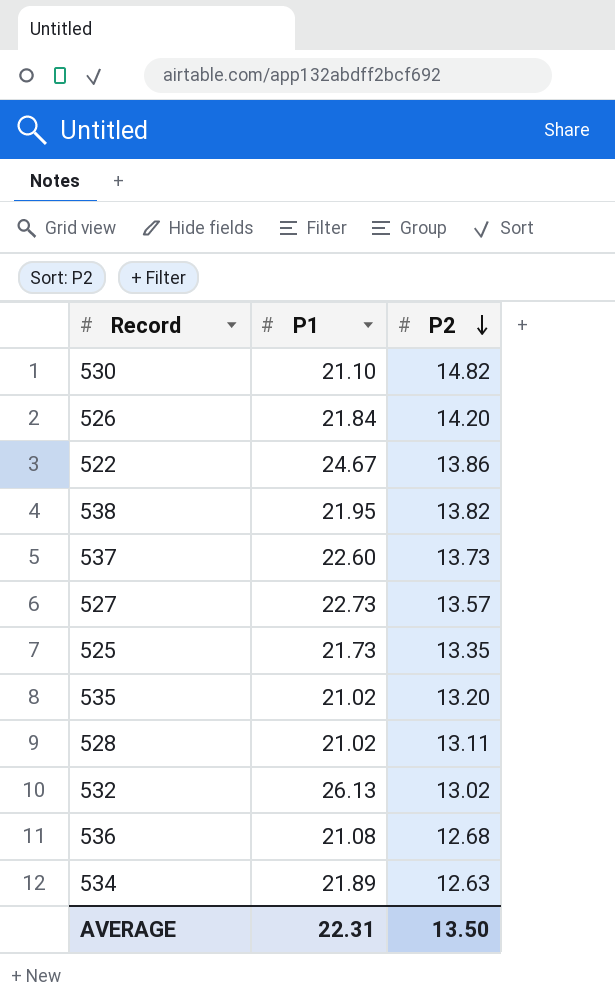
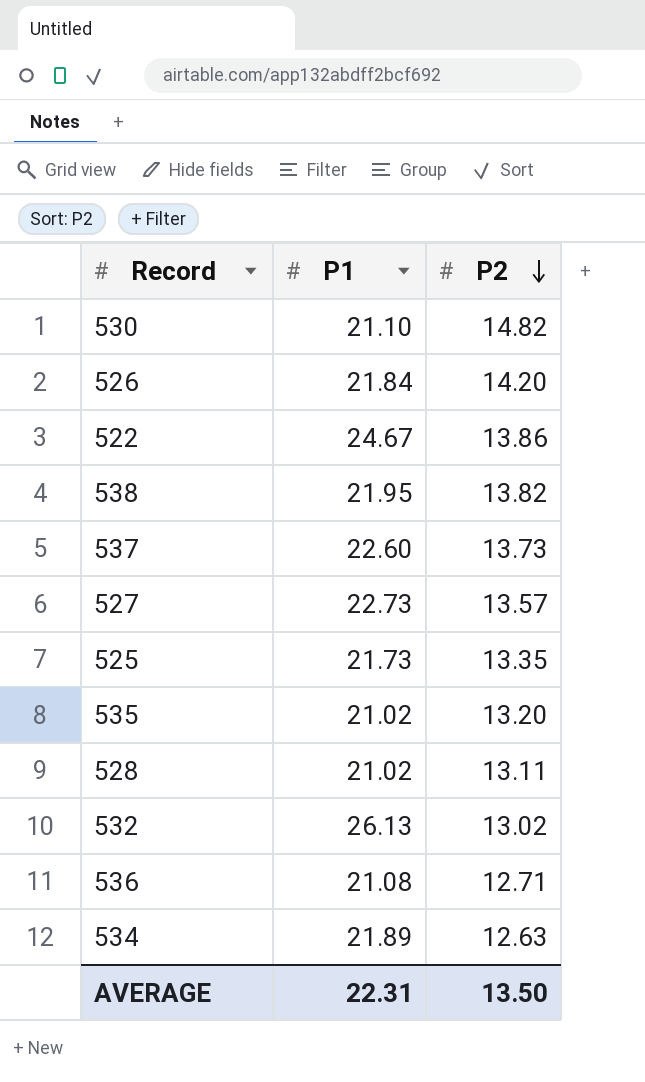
536 | P2: 12.68 -> 12.71

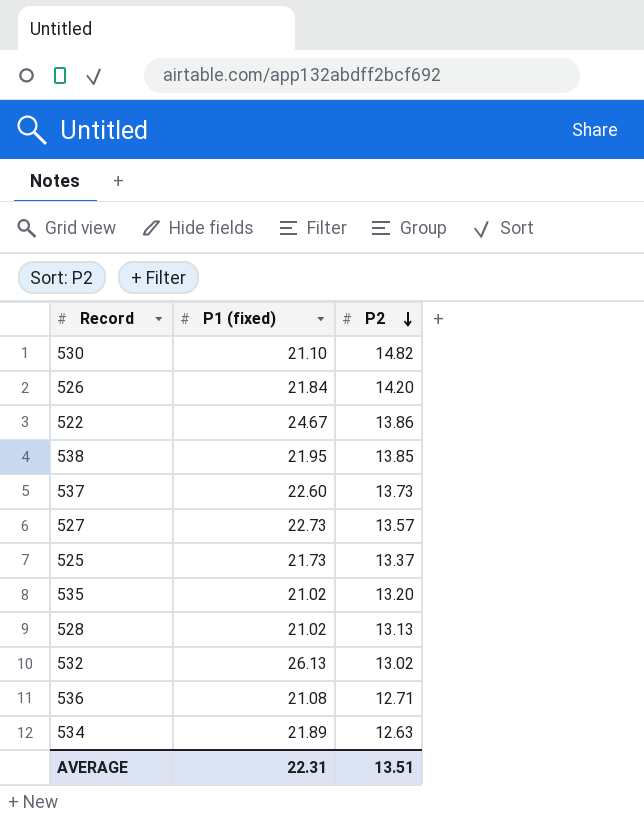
column name: P1 -> P1 (fixed)
538 | P2: 13.82 -> 13.85
525 | P2: 13.35 -> 13.37
528 | P2: 13.11 -> 13.13
AVERAGE | P2: 13.50 -> 13.51

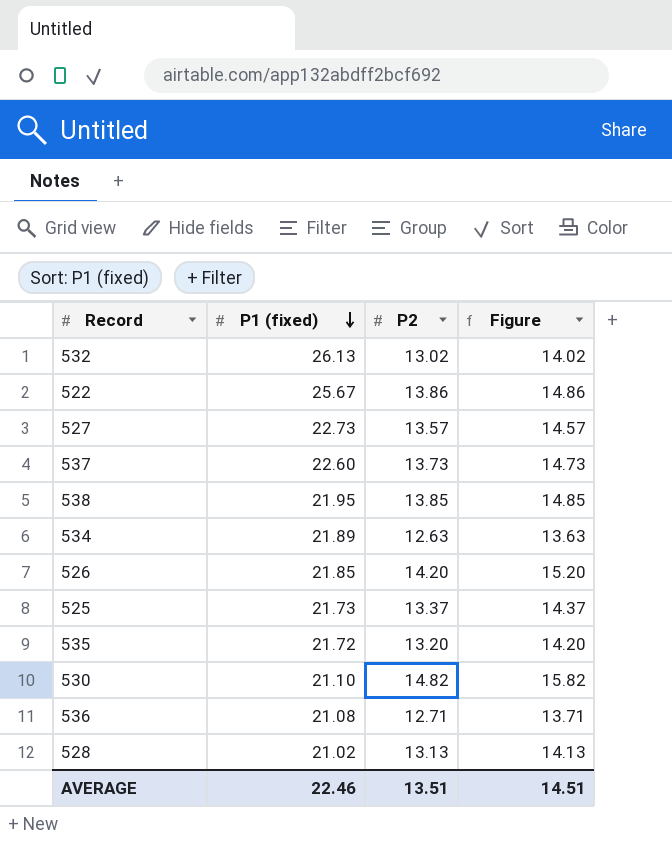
row order: P2 descending -> P1 (fixed) descending
column Figure | formula: none -> [P2] + 1
522 | P1 (fixed): 24.67 -> 25.67
526 | P1 (fixed): 21.84 -> 21.85
535 | P1 (fixed): 21.02 -> 21.72
AVERAGE | P1 (fixed): 22.31 -> 22.46

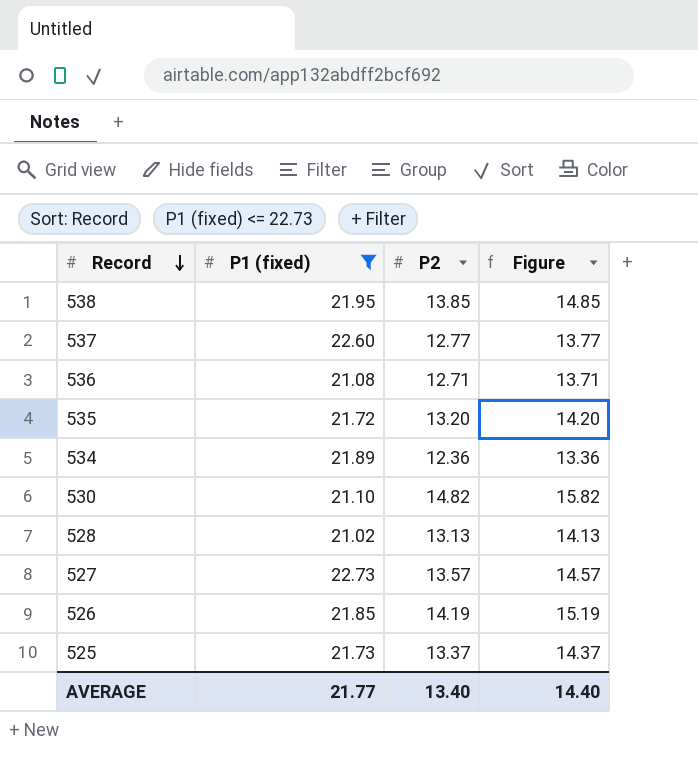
filter: none -> P1 (fixed) <= 22.73
row order: P1 (fixed) descending -> Record descending
537 | P2: 13.73 -> 12.77
537 | Figure: 14.73 -> 13.77
534 | P2: 12.63 -> 12.36
534 | Figure: 13.63 -> 13.36
526 | P2: 14.20 -> 14.19
526 | Figure: 15.20 -> 15.19
AVERAGE | P1 (fixed): 22.46 -> 21.77
AVERAGE | P2: 13.51 -> 13.40
AVERAGE | Figure: 14.51 -> 14.40

